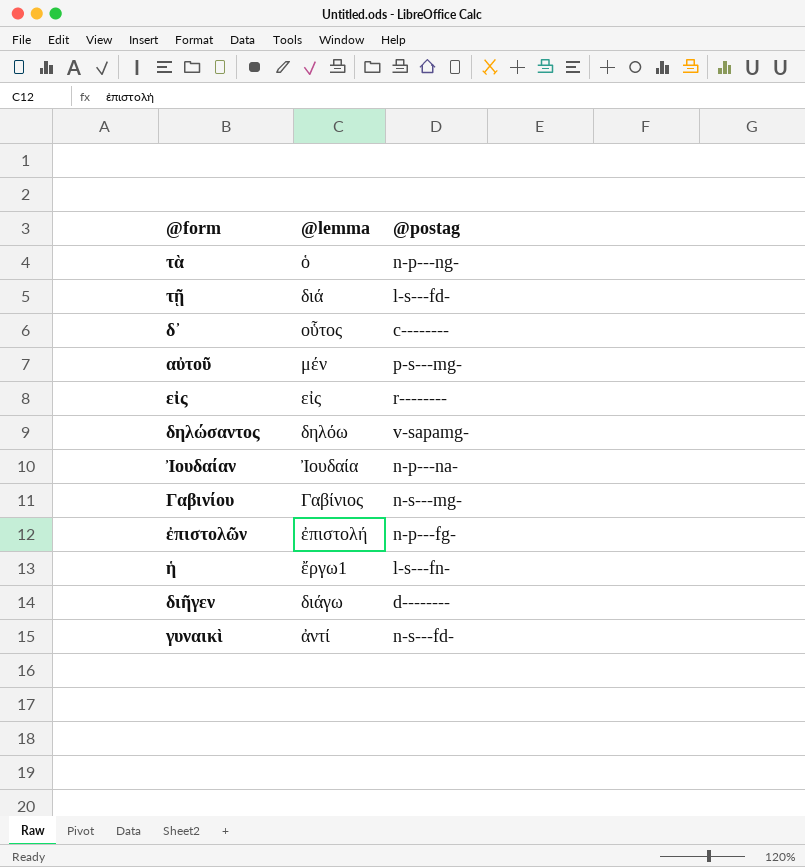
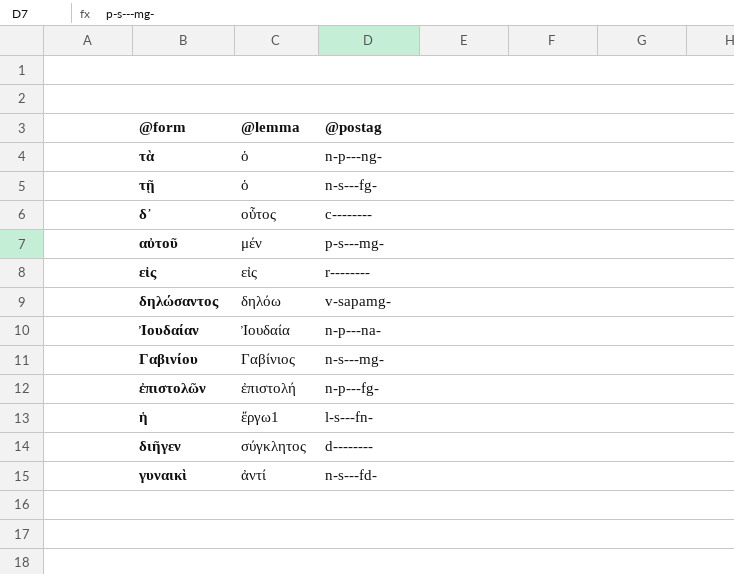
τῇ | @lemma: διά -> ὁ
τῇ | @postag: l-s---fd- -> n-s---fg-
διῆγεν | @lemma: διάγω -> σύγκλητος

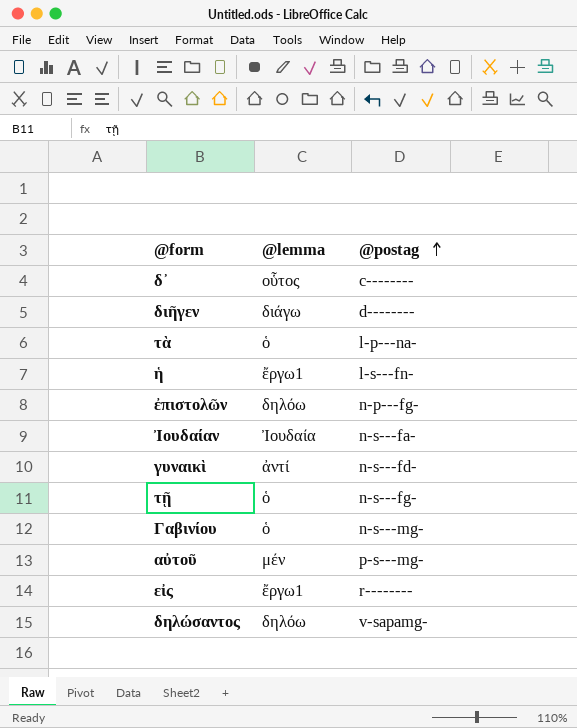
row order: none -> @postag ascending
διῆγεν | @lemma: σύγκλητος -> διάγω
τὰ | @postag: n-p---ng- -> l-p---na-
ἐπιστολῶν | @lemma: ἐπιστολή -> δηλόω
Ἰουδαίαν | @postag: n-p---na- -> n-s---fa-
Γαβινίου | @lemma: Γαβίνιος -> ὁ
εἰς | @lemma: εἰς -> ἔργω1

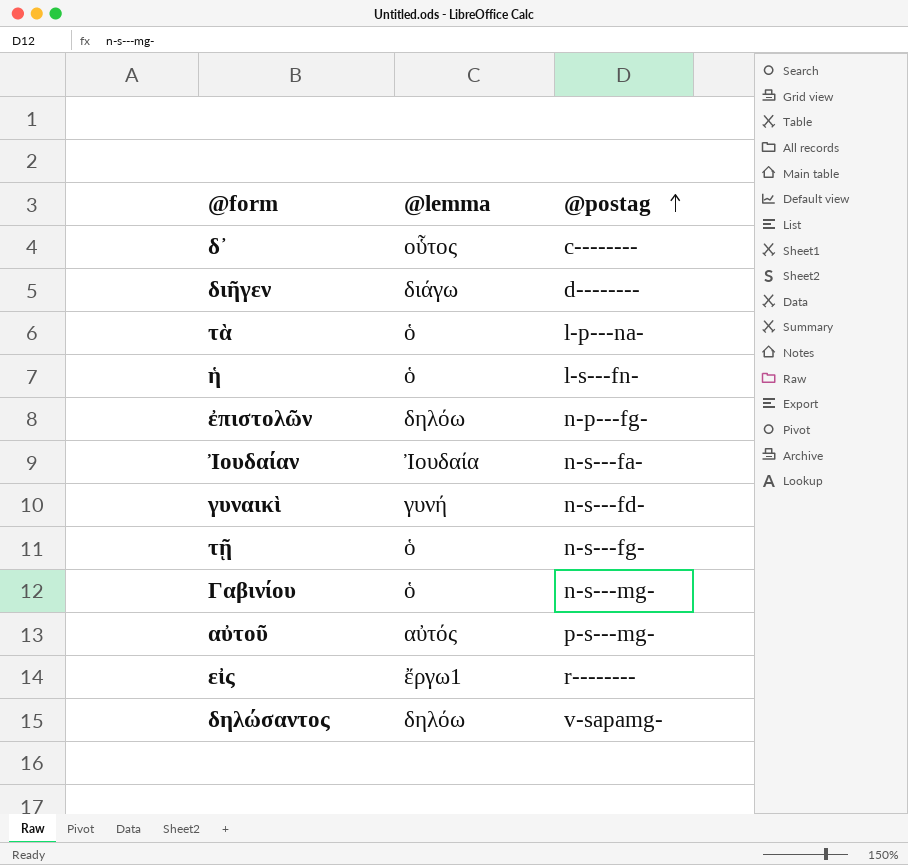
ἡ | @lemma: ἔργω1 -> ὁ
γυναικὶ | @lemma: ἀντί -> γυνή
αὐτοῦ | @lemma: μέν -> αὐτός

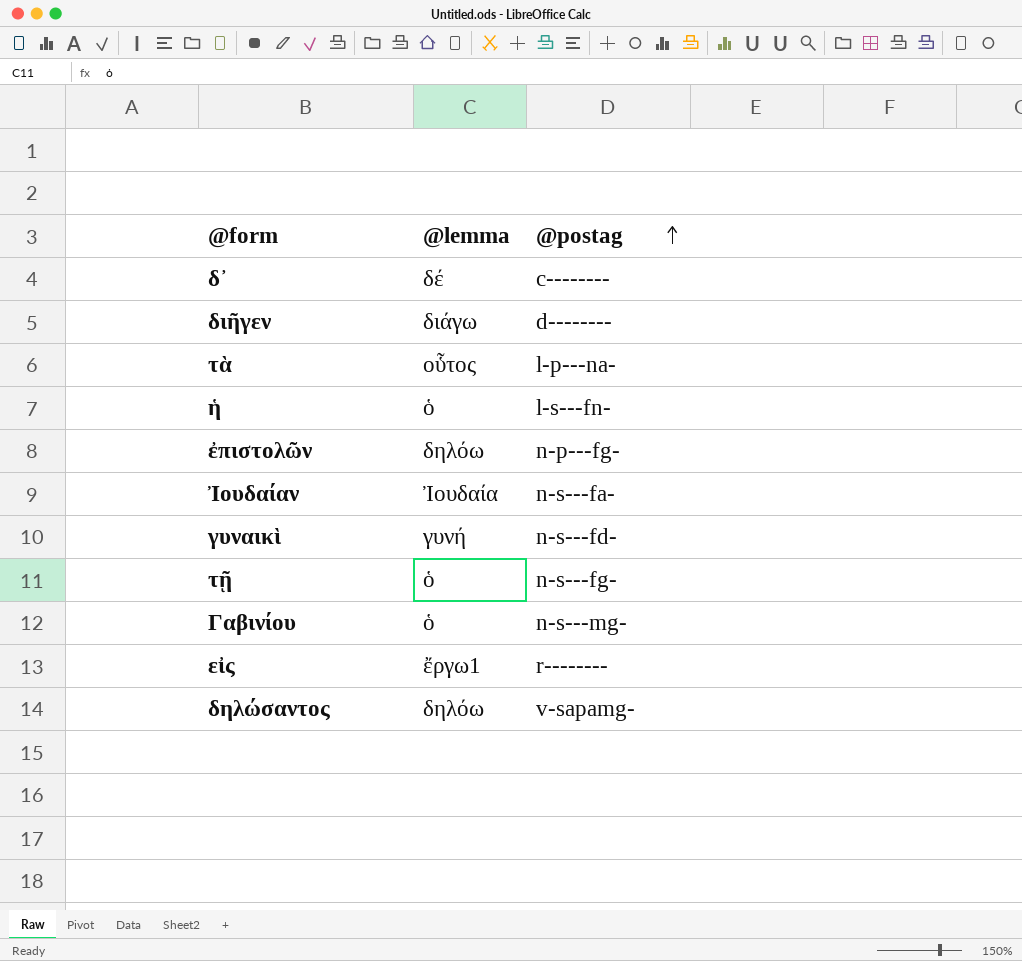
row αὐτοῦ: αὐτός | p-s---mg- -> none
δ᾽ | @lemma: οὗτος -> δέ
τὰ | @lemma: ὁ -> οὗτος

